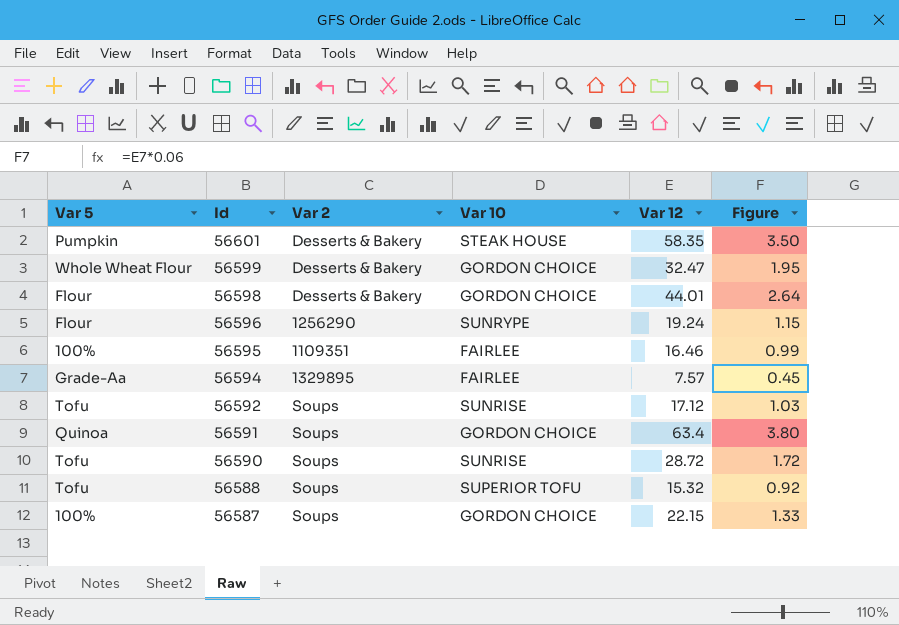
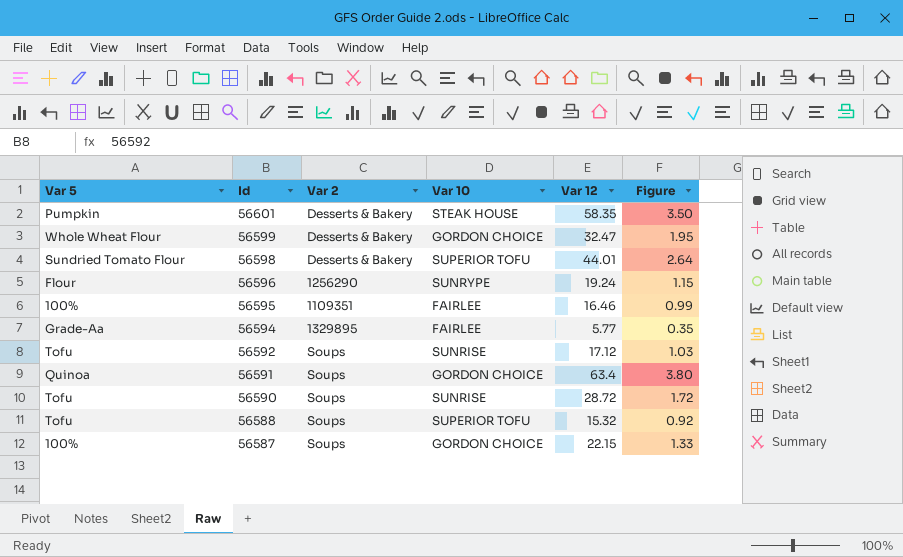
56598 | Var 5: Flour -> Sundried Tomato Flour
56598 | Var 10: GORDON CHOICE -> SUPERIOR TOFU
56594 | Var 12: 7.57 -> 5.77
56594 | Figure: 0.45 -> 0.35

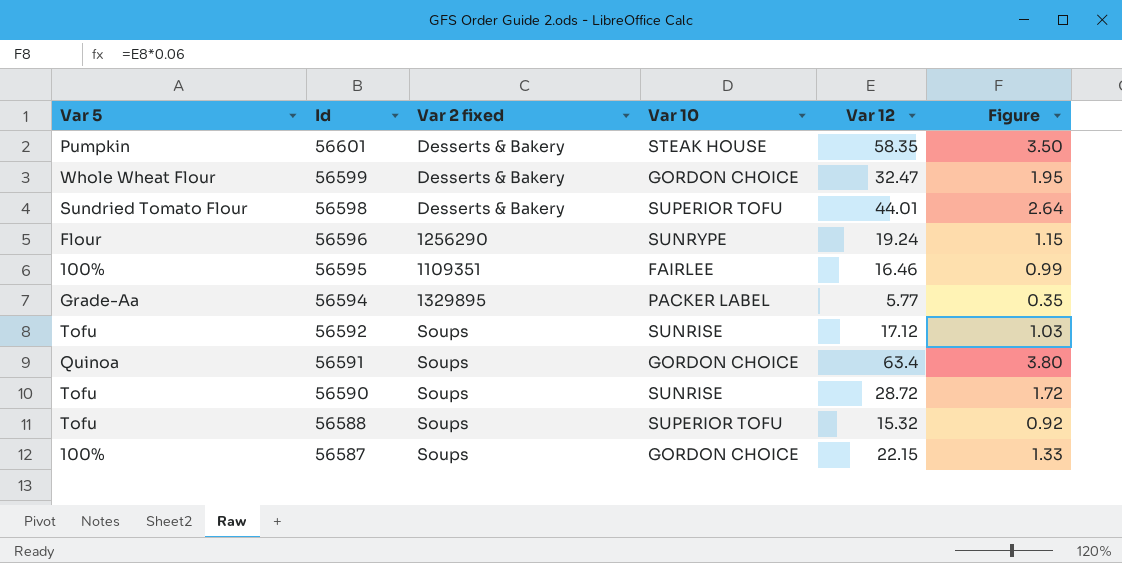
column name: Var 2 -> Var 2 fixed
56594 | Var 10: FAIRLEE -> PACKER LABEL

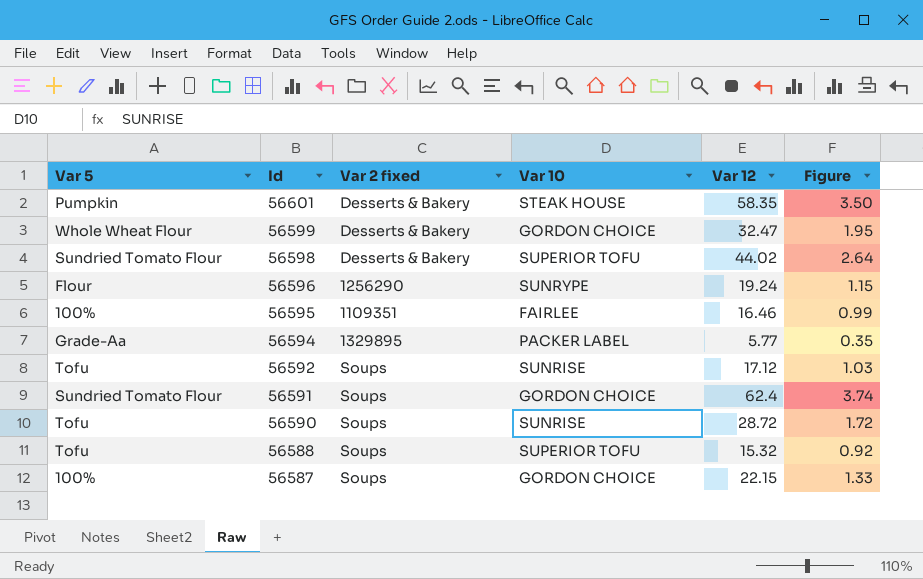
56598 | Var 12: 44.01 -> 44.02
56591 | Var 5: Quinoa -> Sundried Tomato Flour
56591 | Var 12: 63.4 -> 62.4
56591 | Figure: 3.80 -> 3.74

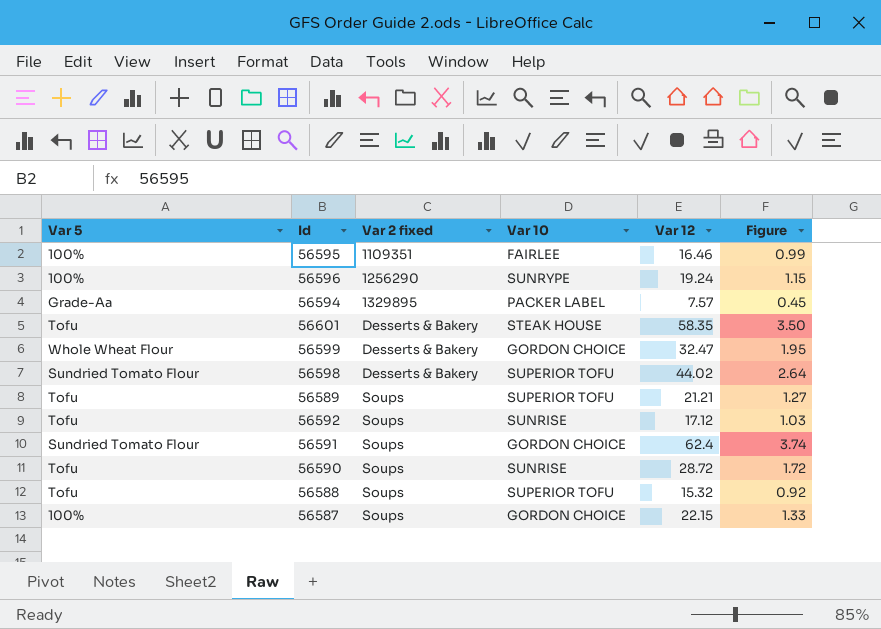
row order: Id descending -> Var 2 fixed ascending
56596 | Var 5: Flour -> 100%
56594 | Var 12: 5.77 -> 7.57
56594 | Figure: 0.35 -> 0.45
56601 | Var 5: Pumpkin -> Tofu
row 56589: none -> Tofu | Soups | SUPERIOR TOFU | 21.21 | 1.27

